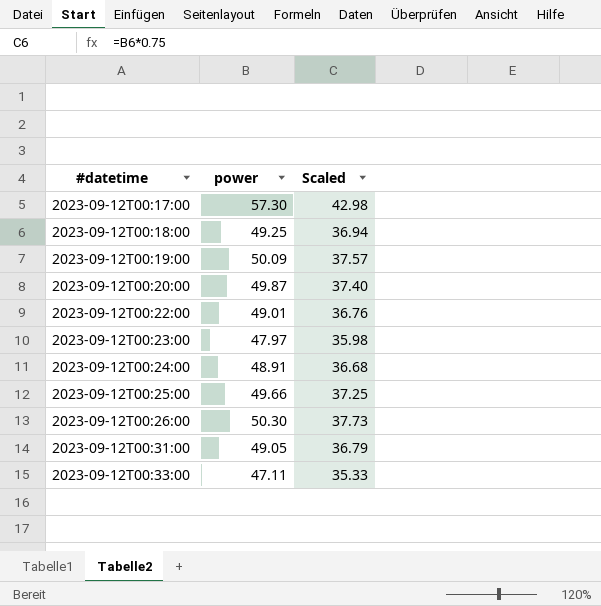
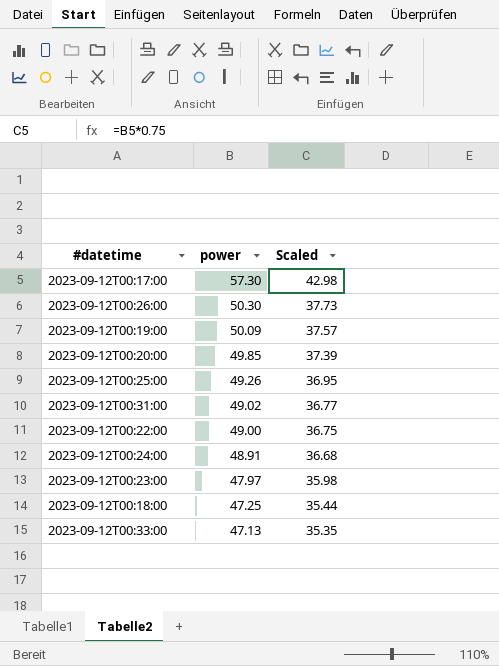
row order: #datetime ascending -> power descending
2023-09-12T00:20:00 | power: 49.87 -> 49.85
2023-09-12T00:20:00 | Scaled: 37.40 -> 37.39
2023-09-12T00:25:00 | power: 49.66 -> 49.26
2023-09-12T00:25:00 | Scaled: 37.25 -> 36.95
2023-09-12T00:31:00 | power: 49.05 -> 49.02
2023-09-12T00:31:00 | Scaled: 36.79 -> 36.77
2023-09-12T00:22:00 | power: 49.01 -> 49.00
2023-09-12T00:22:00 | Scaled: 36.76 -> 36.75
2023-09-12T00:18:00 | power: 49.25 -> 47.25
2023-09-12T00:18:00 | Scaled: 36.94 -> 35.44
2023-09-12T00:33:00 | power: 47.11 -> 47.13
2023-09-12T00:33:00 | Scaled: 35.33 -> 35.35

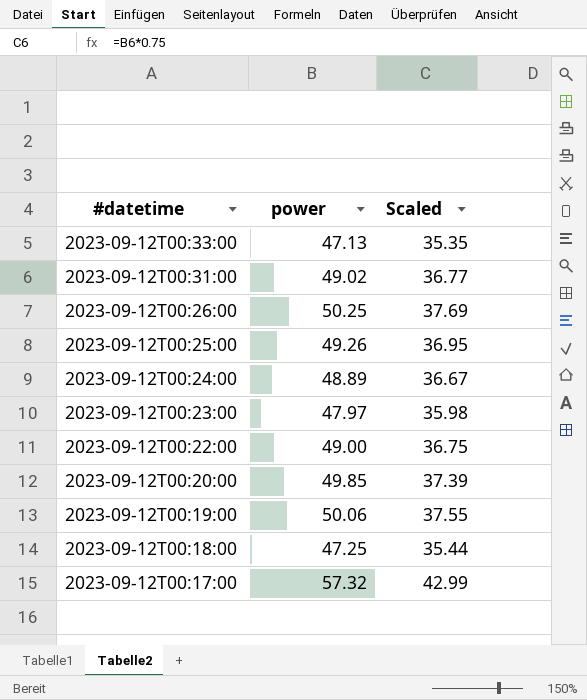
row order: power descending -> #datetime descending
2023-09-12T00:26:00 | power: 50.30 -> 50.25
2023-09-12T00:26:00 | Scaled: 37.73 -> 37.69
2023-09-12T00:24:00 | power: 48.91 -> 48.89
2023-09-12T00:24:00 | Scaled: 36.68 -> 36.67
2023-09-12T00:19:00 | power: 50.09 -> 50.06
2023-09-12T00:19:00 | Scaled: 37.57 -> 37.55
2023-09-12T00:17:00 | power: 57.30 -> 57.32
2023-09-12T00:17:00 | Scaled: 42.98 -> 42.99

